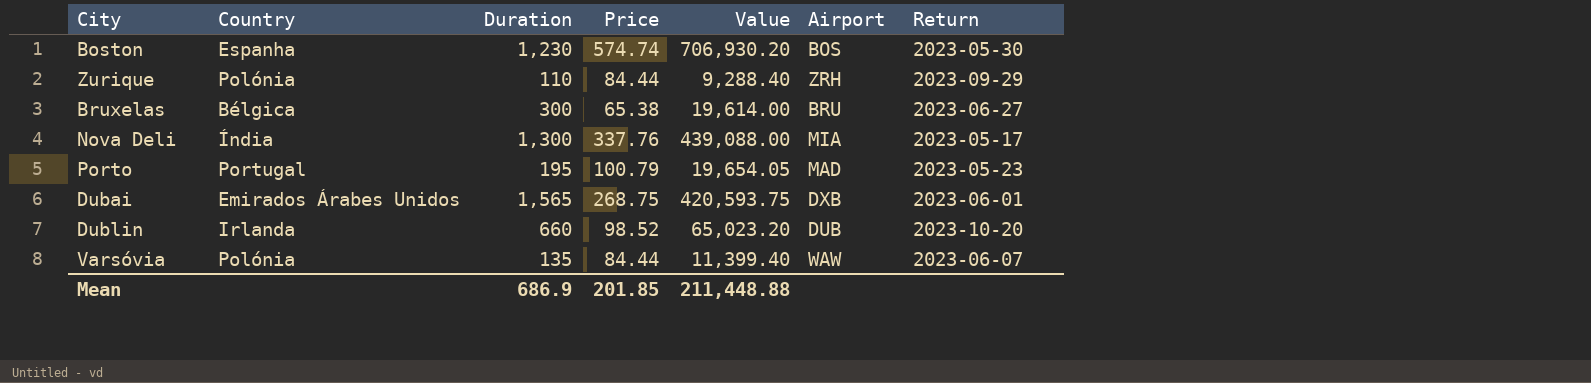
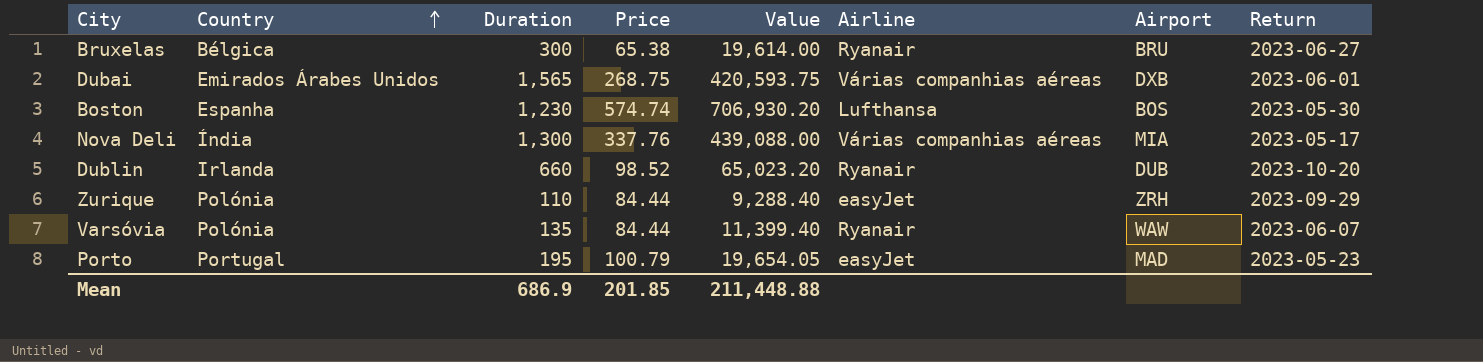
row order: none -> Country ascending
column Airline | position: none -> 6

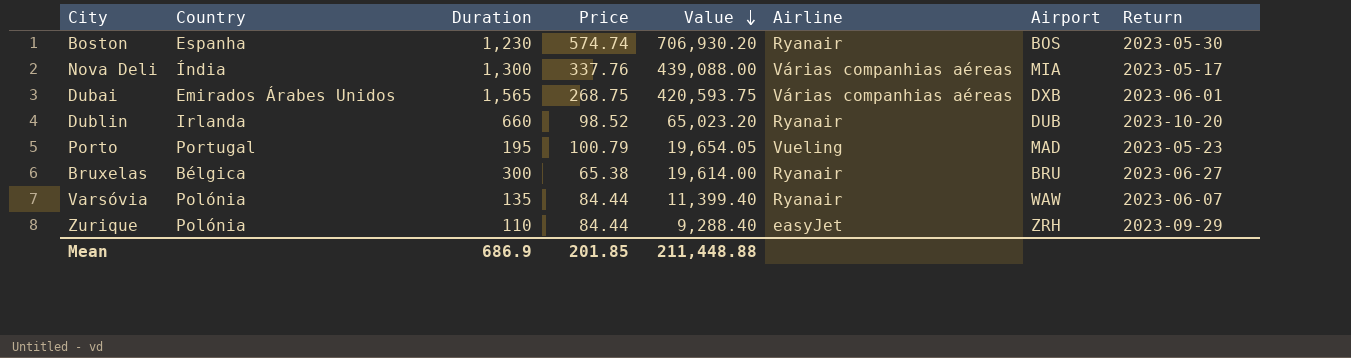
row order: Country ascending -> Value descending
Boston | Airline: Lufthansa -> Ryanair
Porto | Airline: easyJet -> Vueling

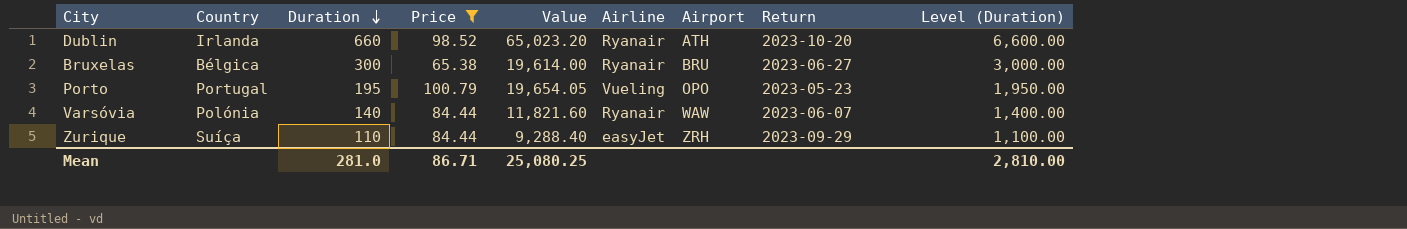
filter: none -> Price <= 100.79
row order: Value descending -> Duration descending
column Level (Duration) | formula: none -> [Duration] * 10
Dublin | Airport: DUB -> ATH
Porto | Airport: MAD -> OPO
Varsóvia | Duration: 135 -> 140
Varsóvia | Value: 11,399.40 -> 11,821.60
Zurique | Country: Polónia -> Suíça
Mean | Duration: 686.9 -> 281.0
Mean | Price: 201.85 -> 86.71
Mean | Value: 211,448.88 -> 25,080.25

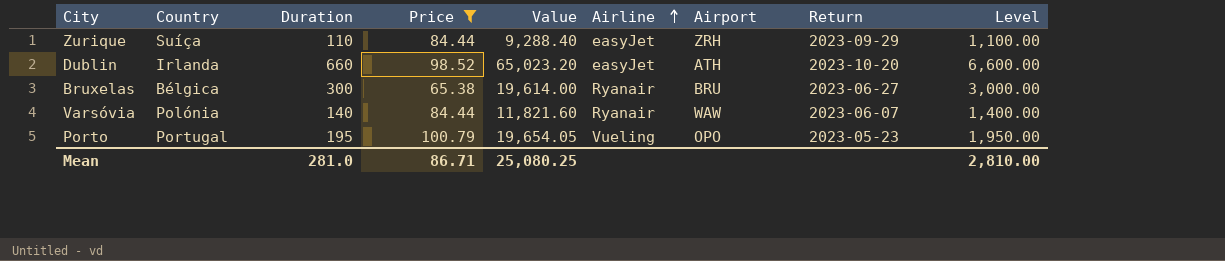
row order: Duration descending -> Airline ascending
column name: Level (Duration) -> Level
Dublin | Airline: Ryanair -> easyJet

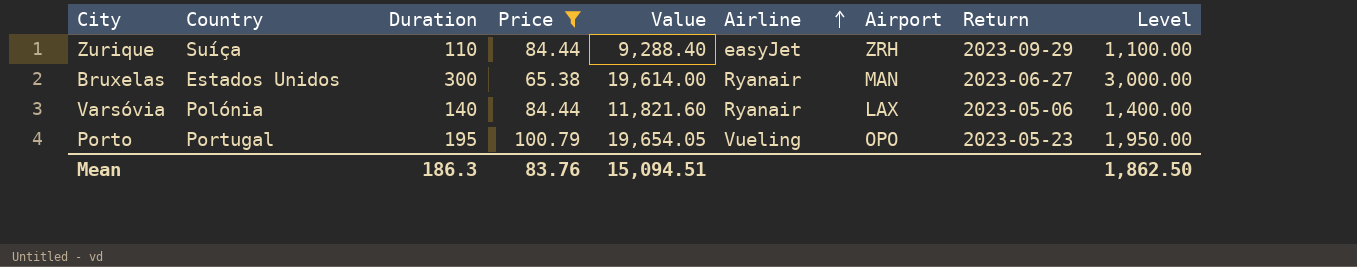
row Dublin: Irlanda | 660 | 98.52 | 65,023.20 | easyJet | ATH | 2023-10-20 | 6,600.00 -> none
Bruxelas | Country: Bélgica -> Estados Unidos
Bruxelas | Airport: BRU -> MAN
Varsóvia | Airport: WAW -> LAX
Varsóvia | Return: 2023-06-07 -> 2023-05-06
Mean | Duration: 281.0 -> 186.3
Mean | Price: 86.71 -> 83.76
Mean | Value: 25,080.25 -> 15,094.51
Mean | Level: 2,810.00 -> 1,862.50

